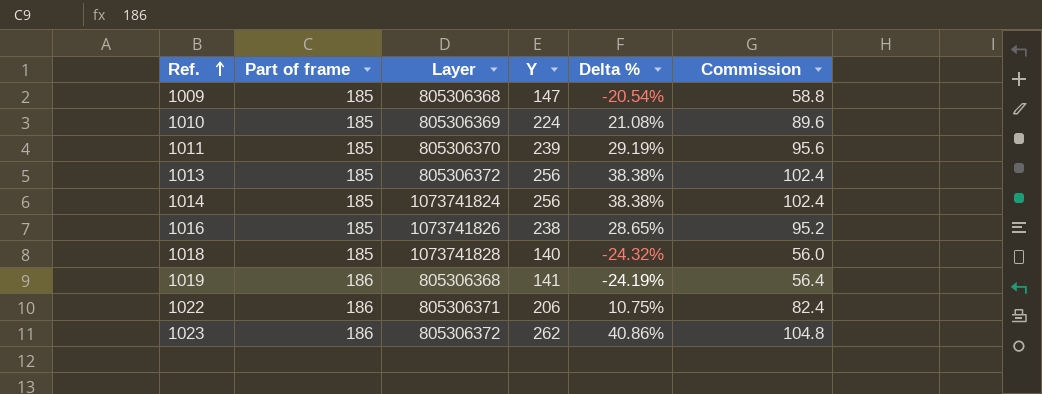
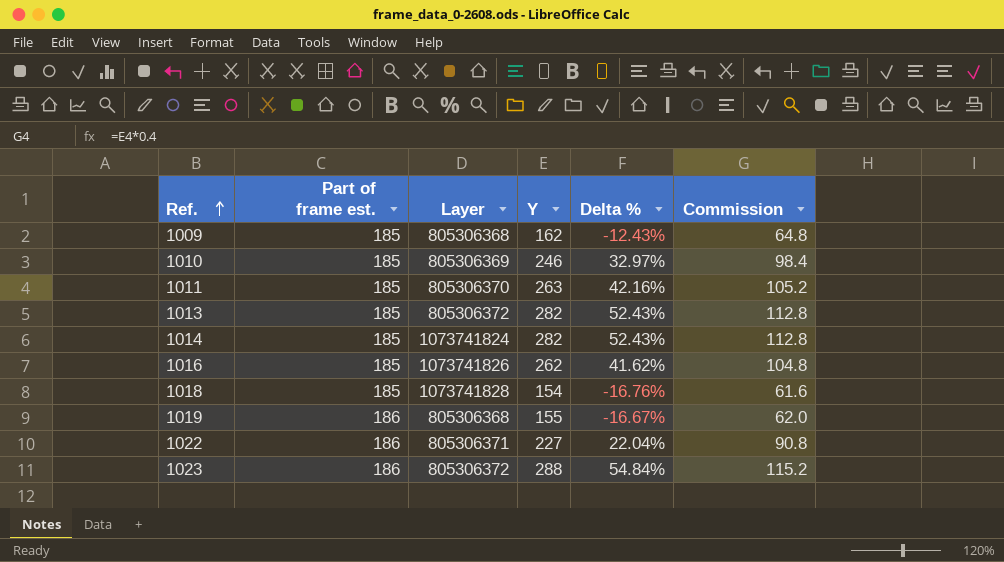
column name: Part of frame -> Part of frame est.
1009 | Y: 147 -> 162
1009 | Delta %: -20.54% -> -12.43%
1009 | Commission: 58.8 -> 64.8
1010 | Y: 224 -> 246
1010 | Delta %: 21.08% -> 32.97%
1010 | Commission: 89.6 -> 98.4
1011 | Y: 239 -> 263
1011 | Delta %: 29.19% -> 42.16%
1011 | Commission: 95.6 -> 105.2
1013 | Y: 256 -> 282
1013 | Delta %: 38.38% -> 52.43%
1013 | Commission: 102.4 -> 112.8
1014 | Y: 256 -> 282
1014 | Delta %: 38.38% -> 52.43%
1014 | Commission: 102.4 -> 112.8
1016 | Y: 238 -> 262
1016 | Delta %: 28.65% -> 41.62%
1016 | Commission: 95.2 -> 104.8
1018 | Y: 140 -> 154
1018 | Delta %: -24.32% -> -16.76%
1018 | Commission: 56.0 -> 61.6
1019 | Y: 141 -> 155
1019 | Delta %: -24.19% -> -16.67%
1019 | Commission: 56.4 -> 62.0
1022 | Y: 206 -> 227
1022 | Delta %: 10.75% -> 22.04%
1022 | Commission: 82.4 -> 90.8
1023 | Y: 262 -> 288
1023 | Delta %: 40.86% -> 54.84%
1023 | Commission: 104.8 -> 115.2

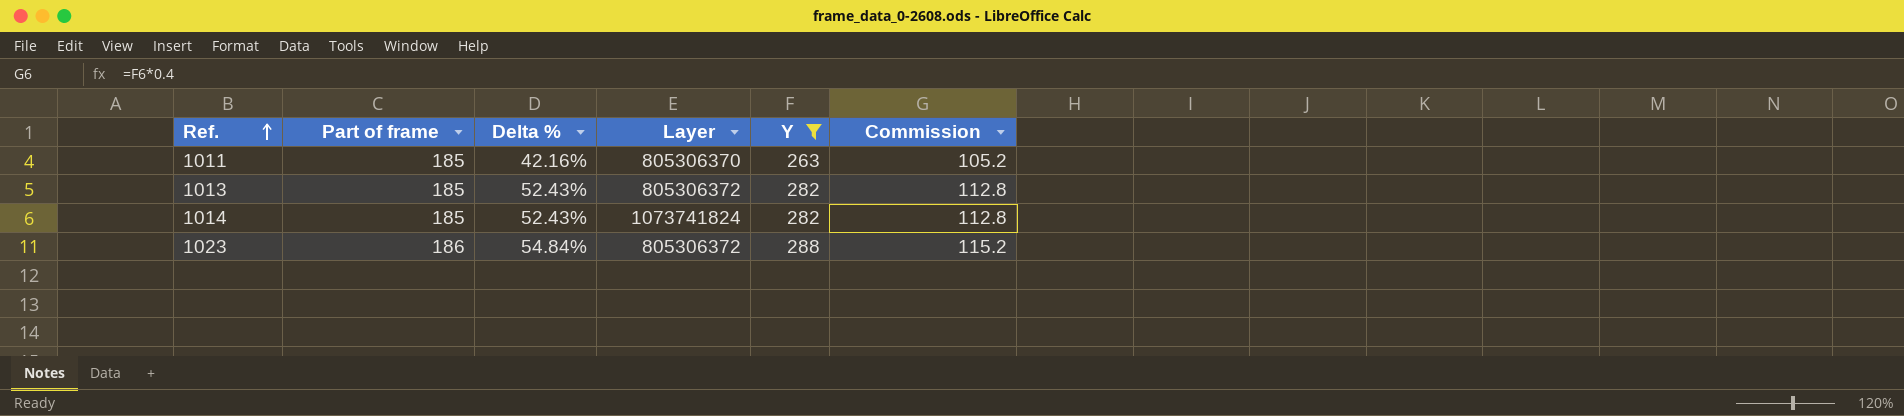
filter: none -> Y >= 263
column name: Part of frame est. -> Part of frame
column Delta % | position: 5 -> 3

